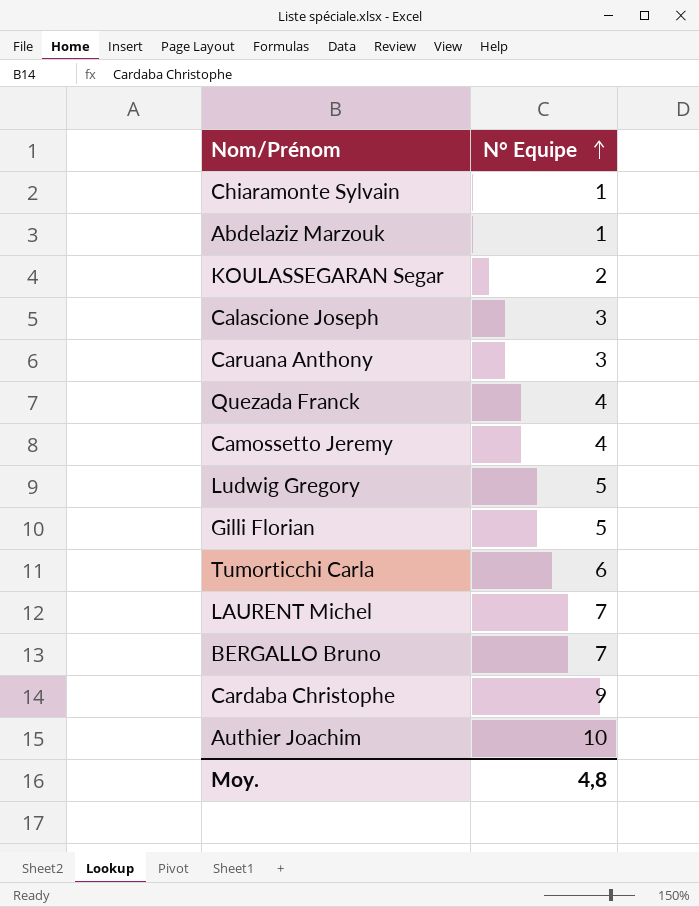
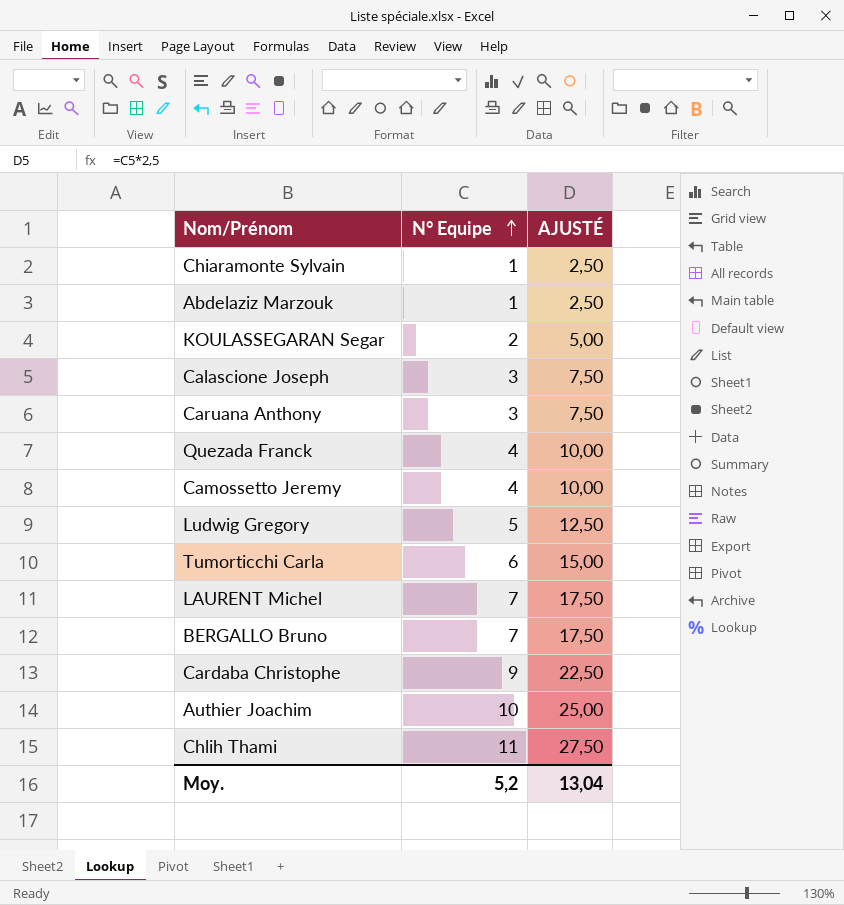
column AJUSTÉ | formula: none -> [N° Equipe] * 2,5
row Gilli Florian: 5 -> none
row Chlih Thami: none -> 11 | 27,50
Moy. | N° Equipe: 4,8 -> 5,2

